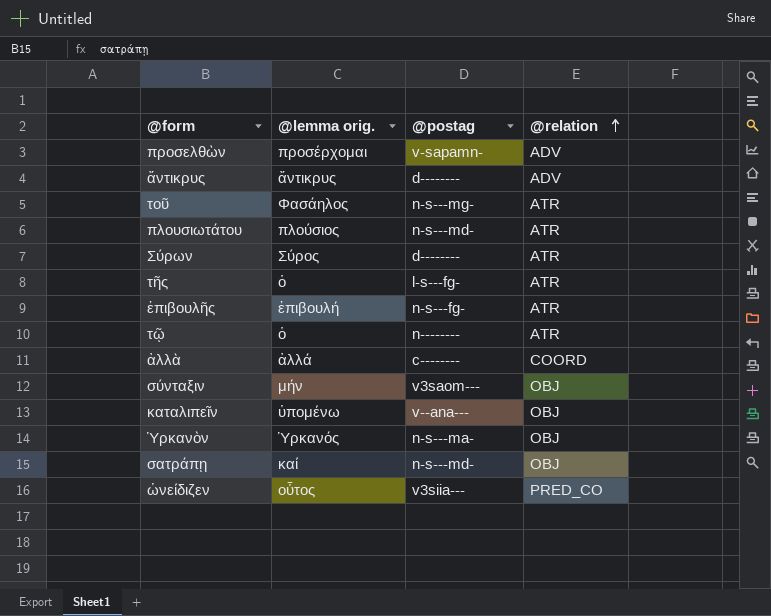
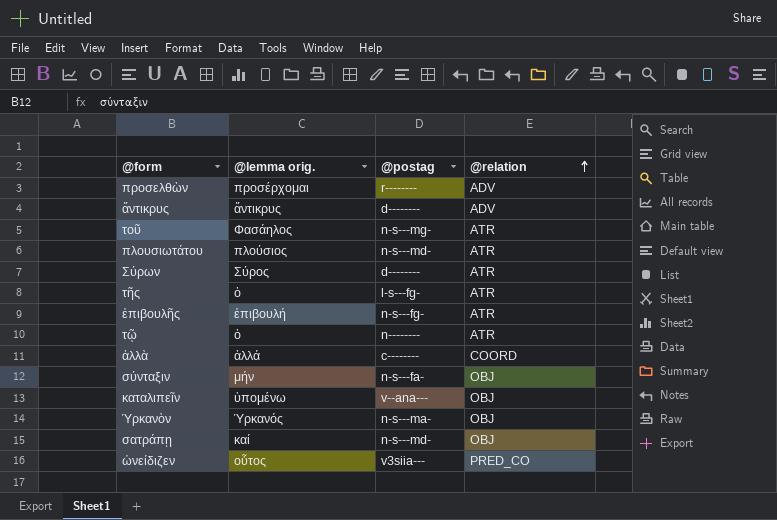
προσελθὼν | @postag: v-sapamn- -> r--------
σύνταξιν | @postag: v3saom--- -> n-s---fa-

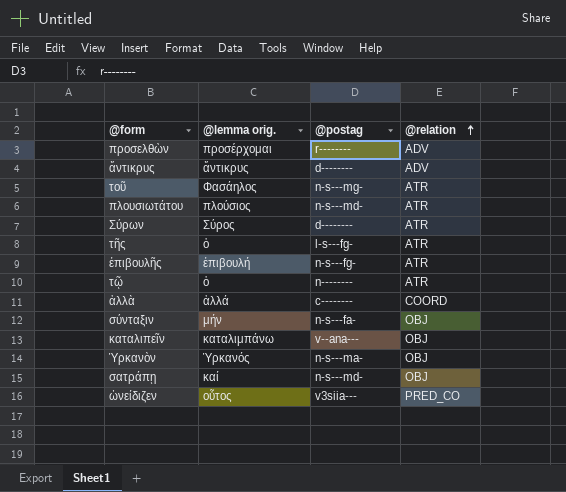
καταλιπεῖν | @lemma orig.: ὑπομένω -> καταλιμπάνω

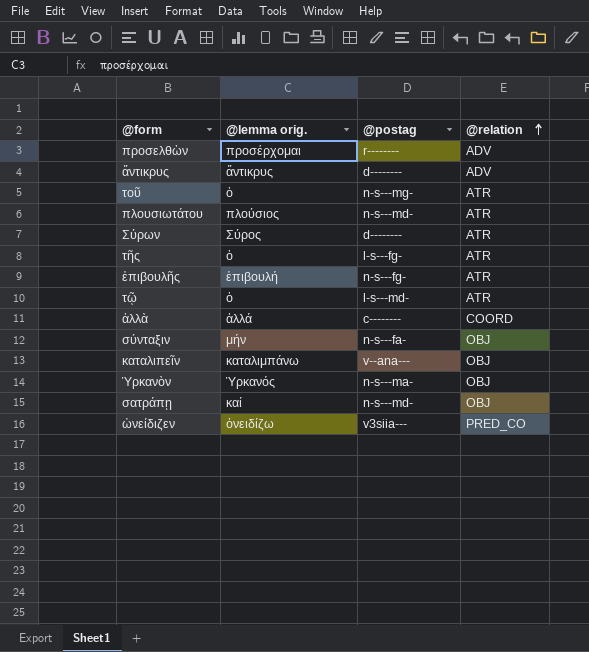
τοῦ | @lemma orig.: Φασάηλος -> ὁ
τῷ | @postag: n-------- -> l-s---md-
ὠνείδιζεν | @lemma orig.: οὗτος -> ὀνειδίζω

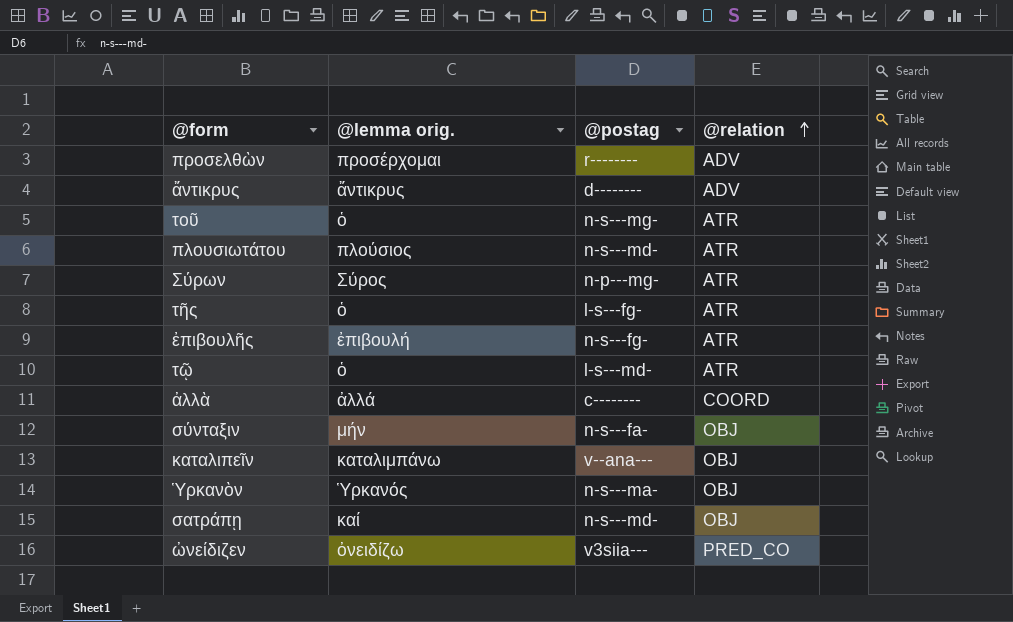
Σύρων | @postag: d-------- -> n-p---mg-

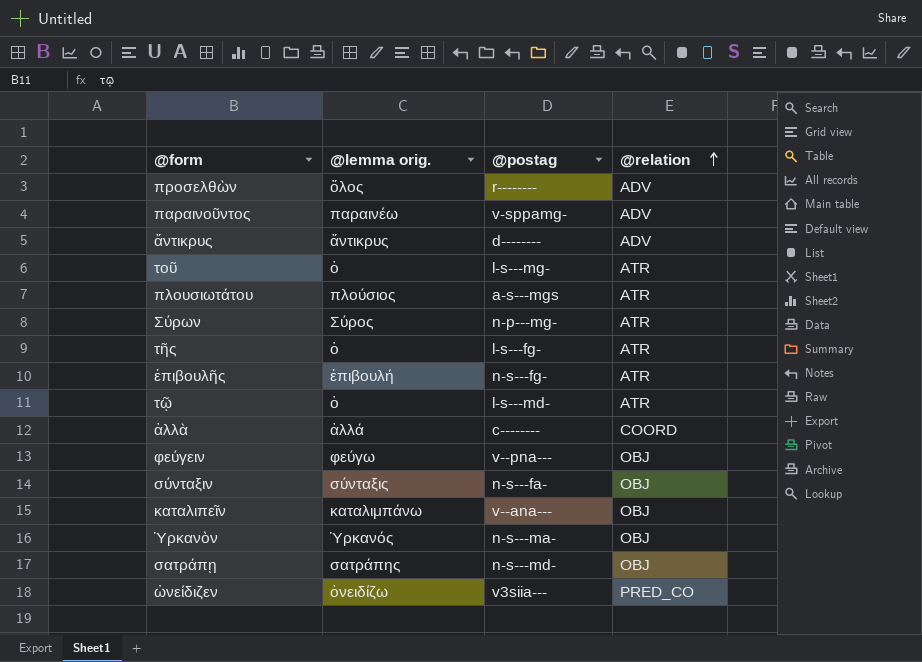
προσελθὼν | @lemma orig.: προσέρχομαι -> ὅλος
row παραινοῦντος: none -> παραινέω | v-sppamg- | ADV
τοῦ | @postag: n-s---mg- -> l-s---mg-
πλουσιωτάτου | @postag: n-s---md- -> a-s---mgs
row φεύγειν: none -> φεύγω | v--pna--- | OBJ
σύνταξιν | @lemma orig.: μήν -> σύνταξις
σατράπῃ | @lemma orig.: καί -> σατράπης

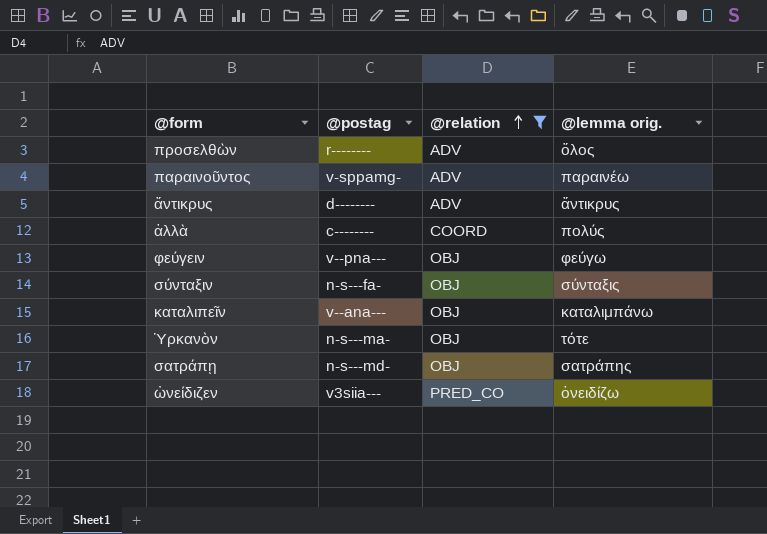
filter: none -> @relation != ATR
column @lemma orig. | position: 2 -> 4
ἀλλὰ | @lemma orig.: ἀλλά -> πολύς
Ὑρκανὸν | @lemma orig.: Ὑρκανός -> τότε

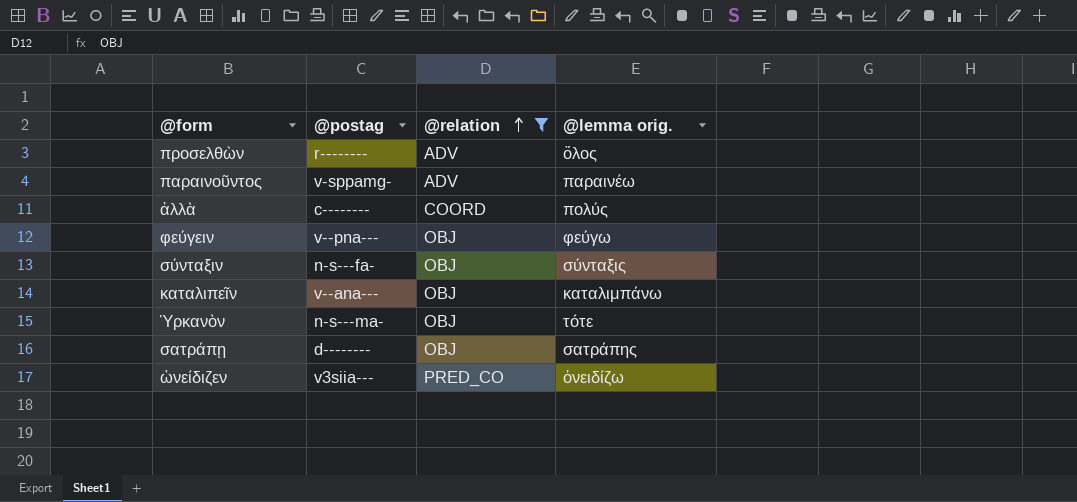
row ἄντικρυς: d-------- | ADV | ἄντικρυς -> none
σατράπῃ | @postag: n-s---md- -> d--------

